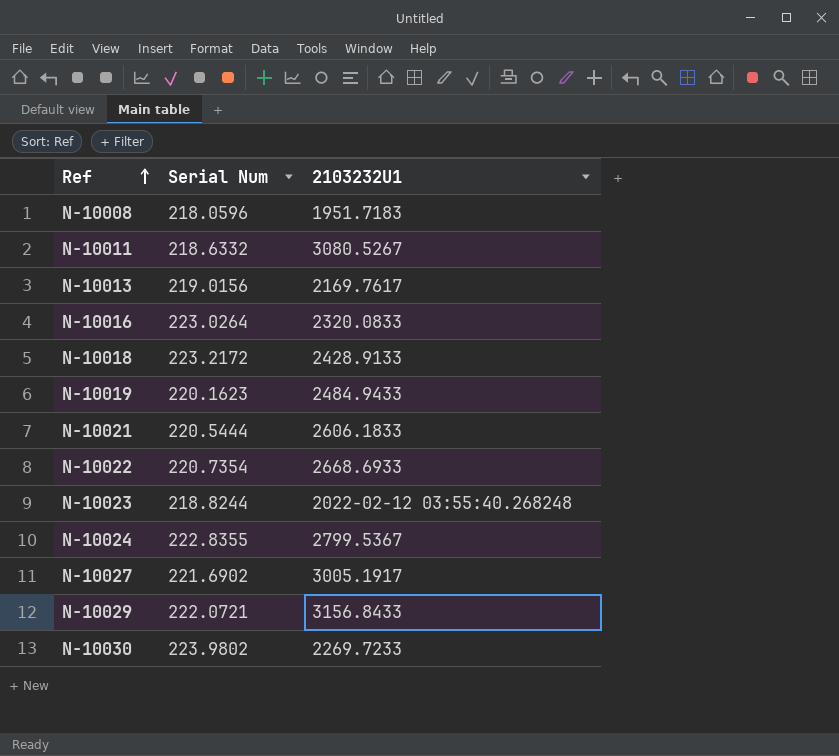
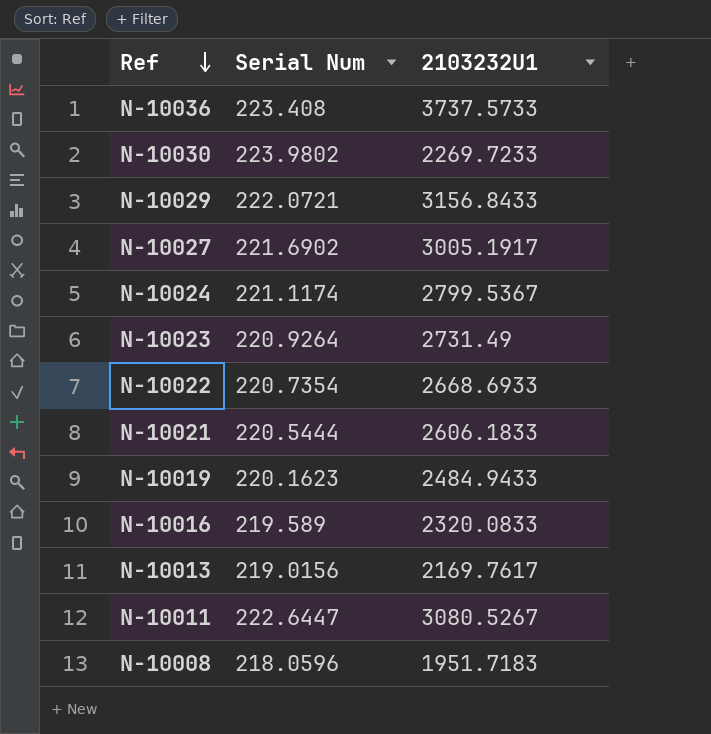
row order: Ref ascending -> Ref descending
row N-10018: 223.2172 | 2428.9133 -> none
row N-10036: none -> 223.408 | 3737.5733
N-10024 | Serial Num: 222.8355 -> 221.1174
N-10023 | Serial Num: 218.8244 -> 220.9264
N-10023 | 2103232U1: 2022-02-12 03:55:40.268248 -> 2731.49
N-10016 | Serial Num: 223.0264 -> 219.589
N-10011 | Serial Num: 218.6332 -> 222.6447

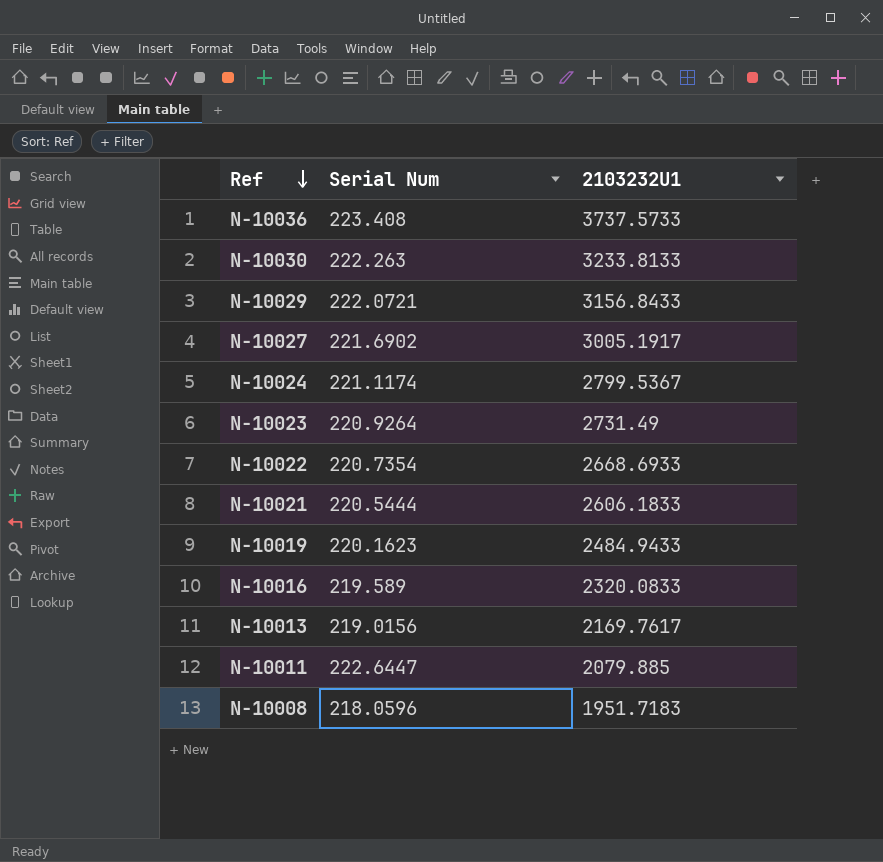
N-10030 | Serial Num: 223.9802 -> 222.263
N-10030 | 2103232U1: 2269.7233 -> 3233.8133
N-10011 | 2103232U1: 3080.5267 -> 2079.885

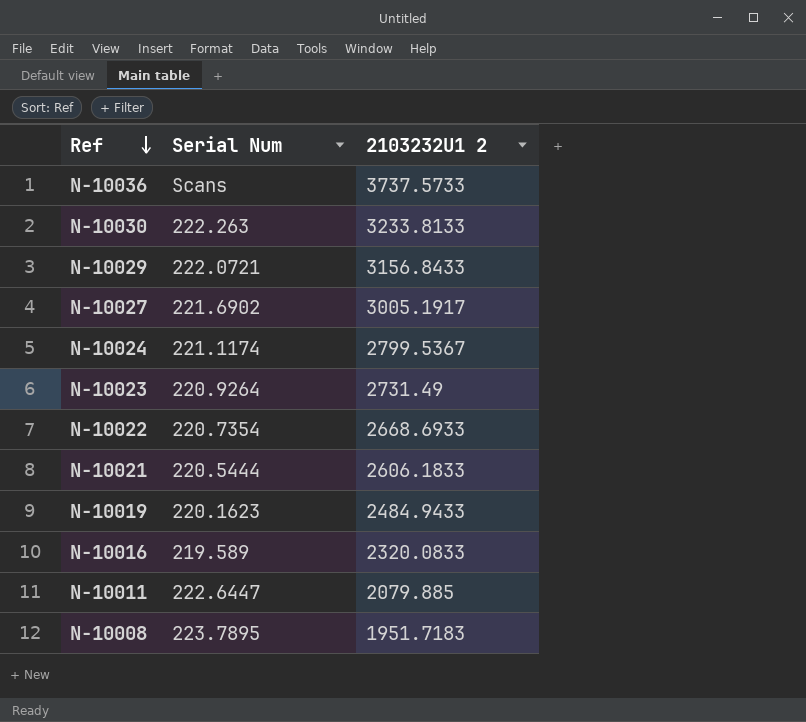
column name: 2103232U1 -> 2103232U1 2
row N-10013: 219.0156 | 2169.7617 -> none
N-10036 | Serial Num: 223.408 -> Scans
N-10008 | Serial Num: 218.0596 -> 223.7895

